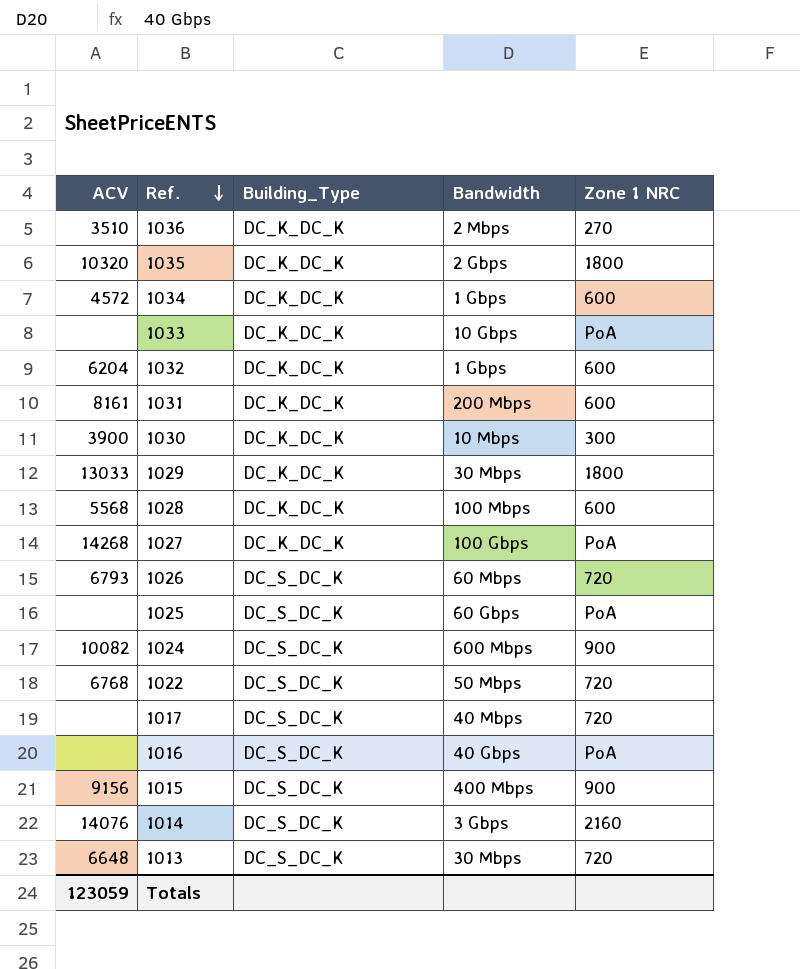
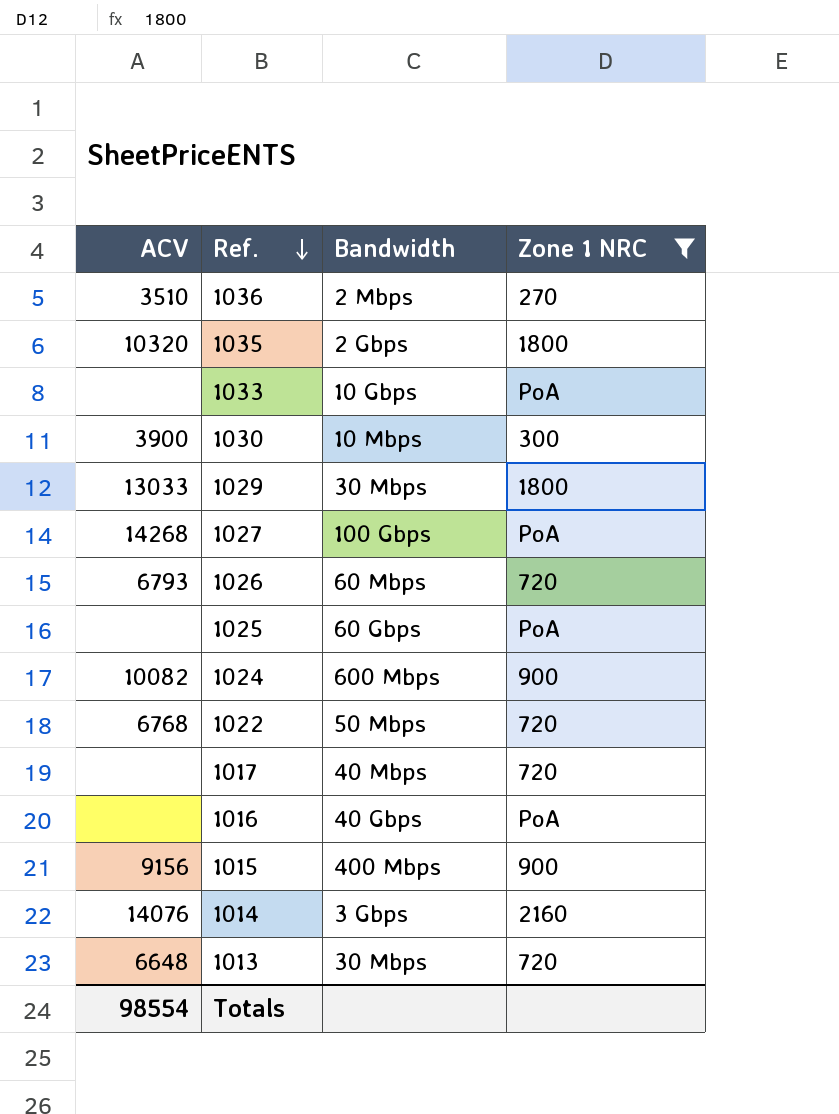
filter: none -> Zone 1 NRC != 600
column Building_Type | position: 3 -> none
Totals | ACV: 123059 -> 98554

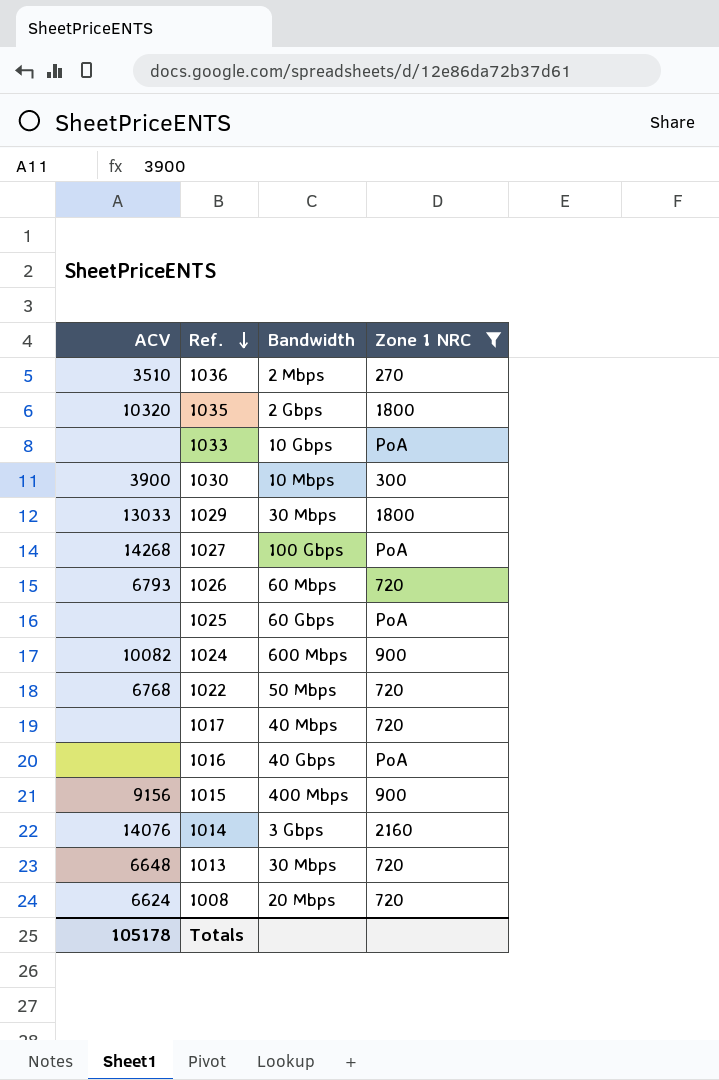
row 1008: none -> 6624 | 20 Mbps | 720
Totals | ACV: 98554 -> 105178

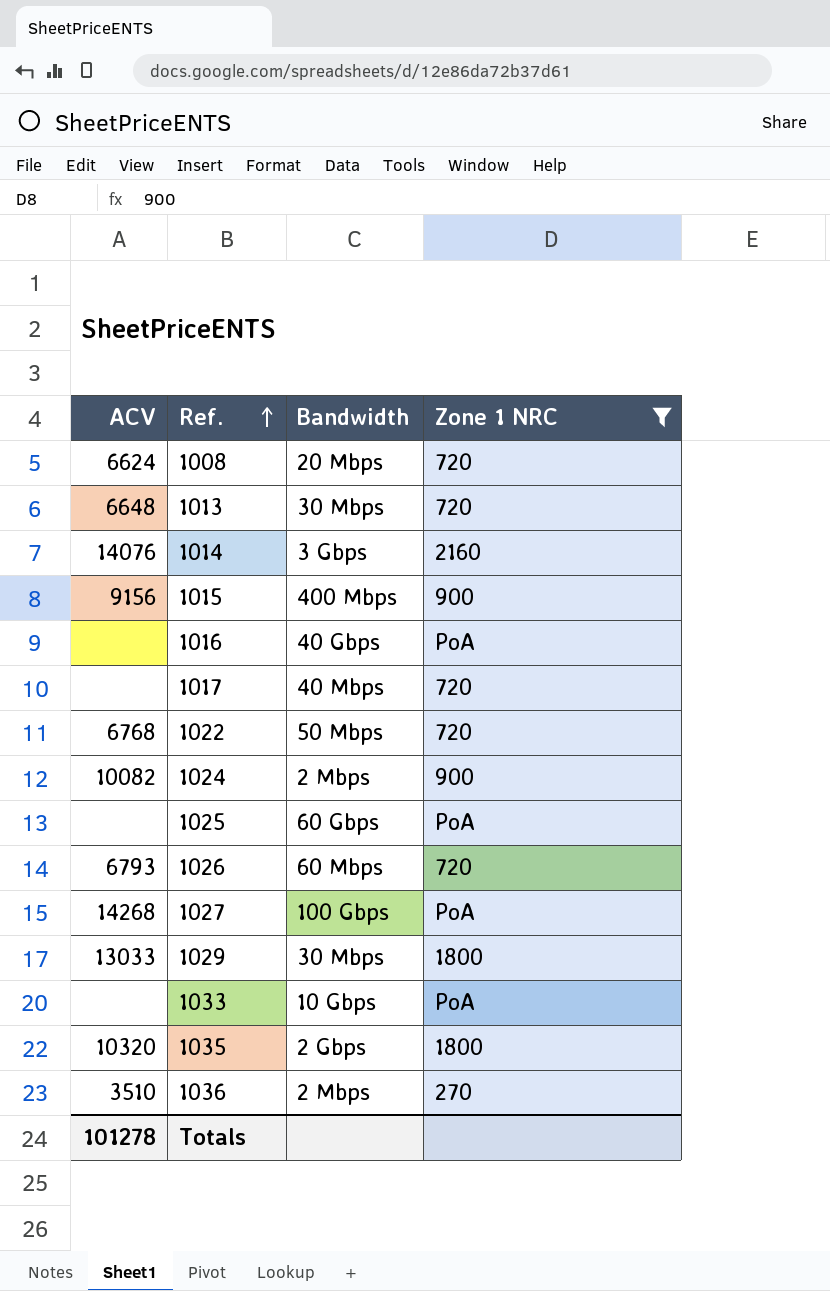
row order: Ref. descending -> Ref. ascending
row 1030: 3900 | 10 Mbps | 300 -> none
1024 | Bandwidth: 600 Mbps -> 2 Mbps
Totals | ACV: 105178 -> 101278

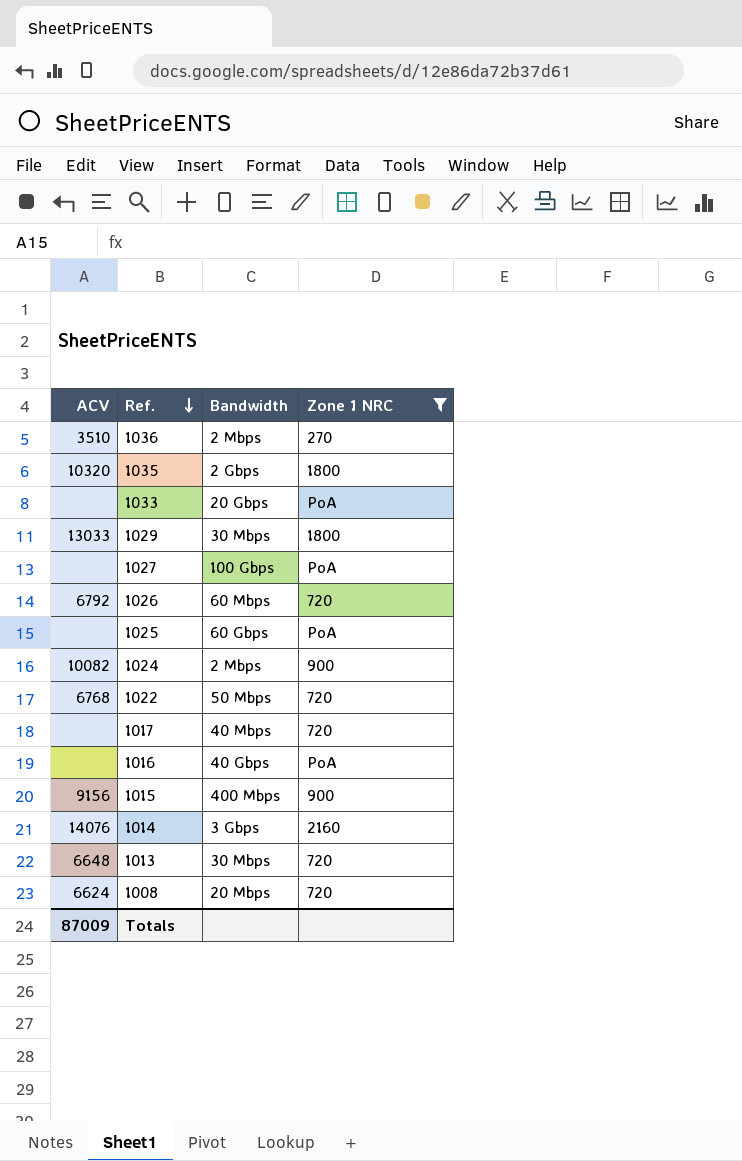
row order: Ref. ascending -> Ref. descending
1033 | Bandwidth: 10 Gbps -> 20 Gbps
1027 | ACV: 14268 -> none
1026 | ACV: 6793 -> 6792
Totals | ACV: 101278 -> 87009

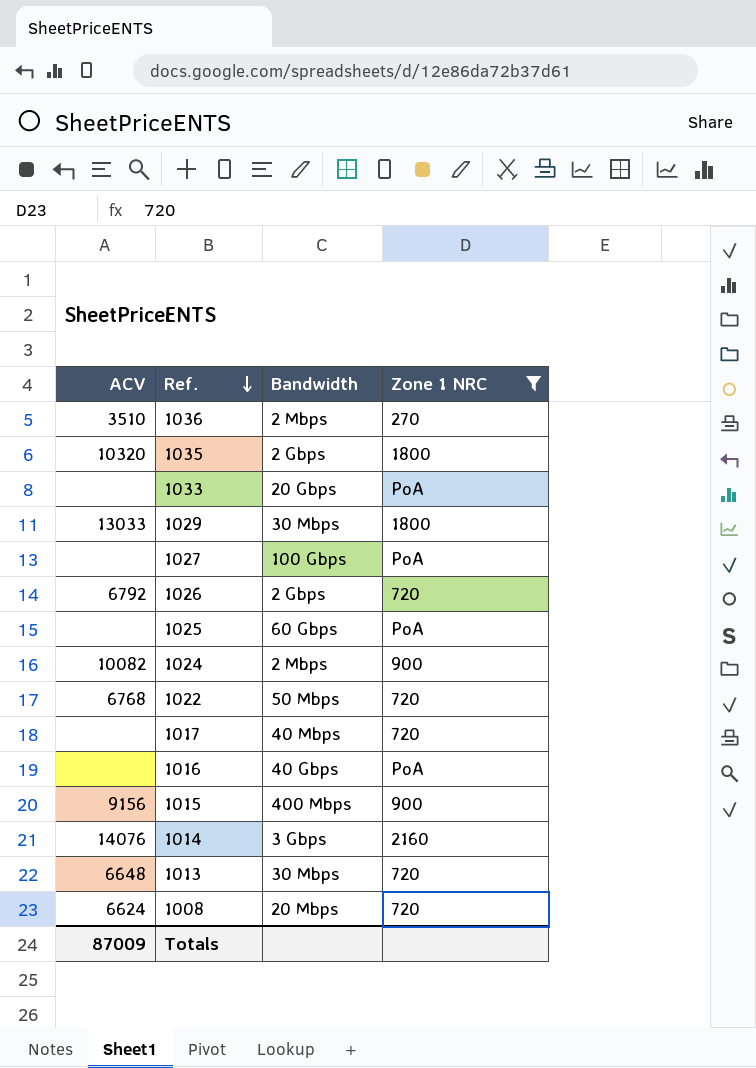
1026 | Bandwidth: 60 Mbps -> 2 Gbps

